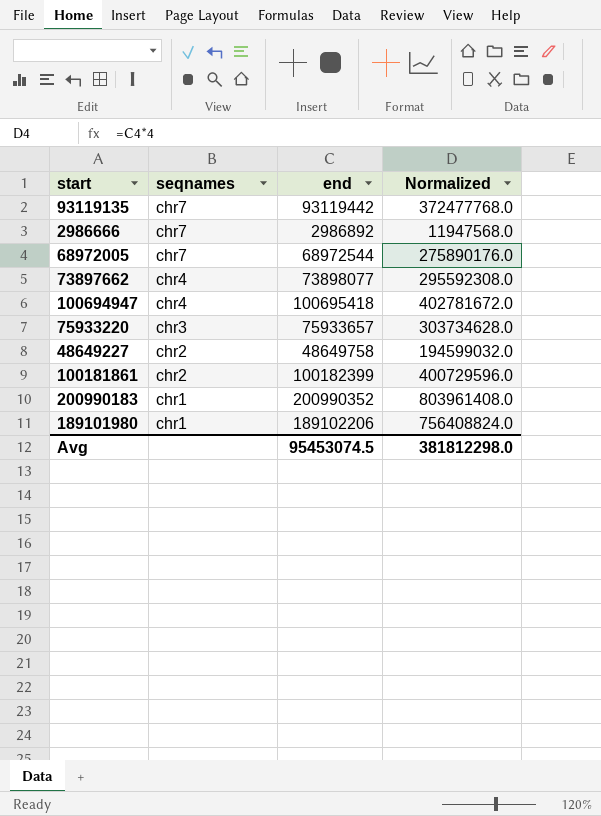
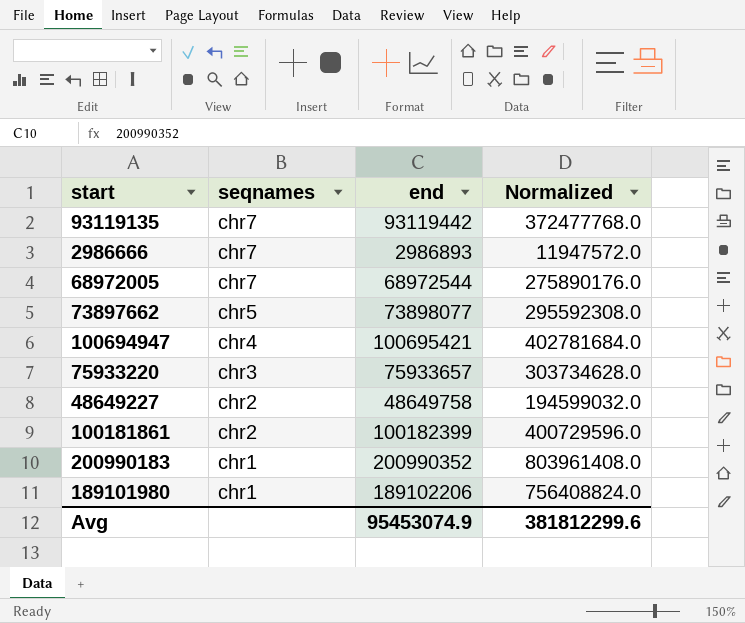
2986666 | end: 2986892 -> 2986893
2986666 | Normalized: 11947568.0 -> 11947572.0
73897662 | seqnames: chr4 -> chr5
100694947 | end: 100695418 -> 100695421
100694947 | Normalized: 402781672.0 -> 402781684.0
Avg | end: 95453074.5 -> 95453074.9
Avg | Normalized: 381812298.0 -> 381812299.6

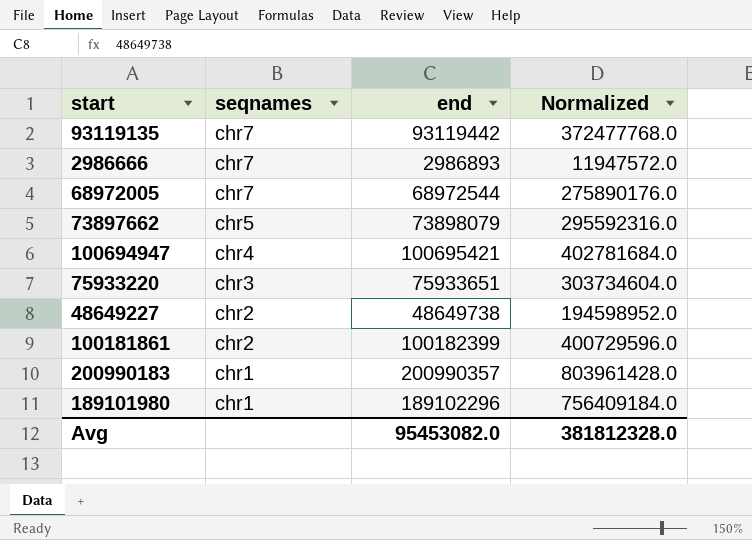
73897662 | end: 73898077 -> 73898079
73897662 | Normalized: 295592308.0 -> 295592316.0
75933220 | end: 75933657 -> 75933651
75933220 | Normalized: 303734628.0 -> 303734604.0
48649227 | end: 48649758 -> 48649738
48649227 | Normalized: 194599032.0 -> 194598952.0
200990183 | end: 200990352 -> 200990357
200990183 | Normalized: 803961408.0 -> 803961428.0
189101980 | end: 189102206 -> 189102296
189101980 | Normalized: 756408824.0 -> 756409184.0
Avg | end: 95453074.9 -> 95453082.0
Avg | Normalized: 381812299.6 -> 381812328.0

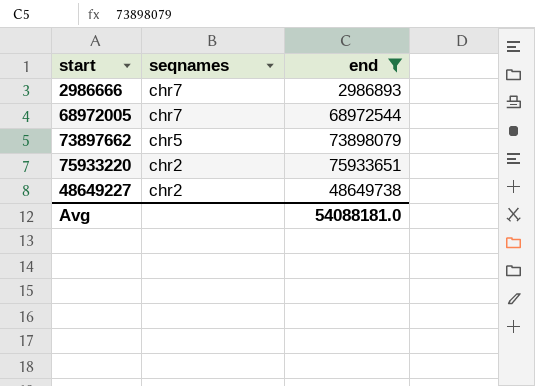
filter: none -> end <= 75933651
column Normalized | formula: [end] * 4 -> none
75933220 | seqnames: chr3 -> chr2
Avg | end: 95453082.0 -> 54088181.0

